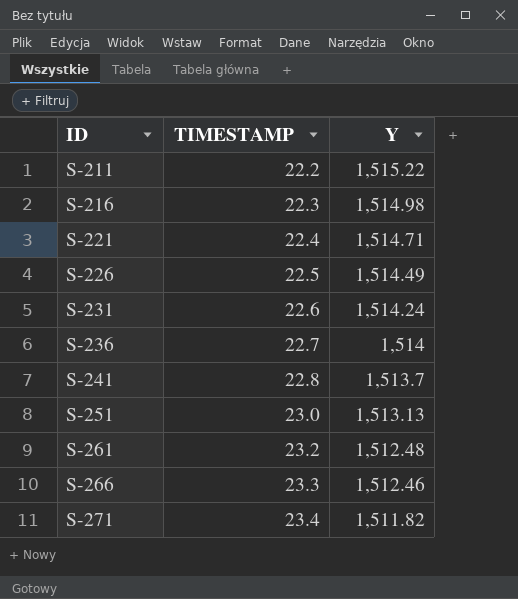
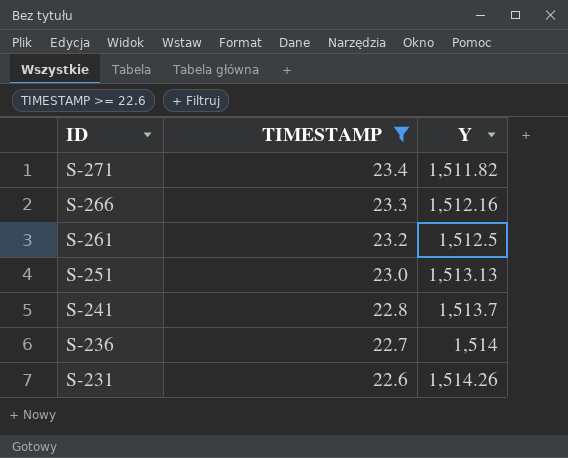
filter: none -> TIMESTAMP >= 22.6
row order: ID ascending -> ID descending
S-266 | Y: 1,512.46 -> 1,512.16
S-261 | Y: 1,512.48 -> 1,512.5
S-231 | Y: 1,514.24 -> 1,514.26

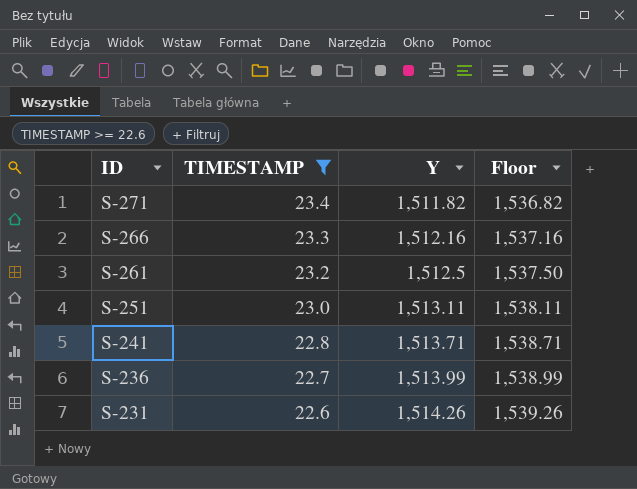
column Floor | formula: none -> [Y] + 25
S-251 | Y: 1,513.13 -> 1,513.11
S-241 | Y: 1,513.7 -> 1,513.71
S-236 | Y: 1,514 -> 1,513.99

